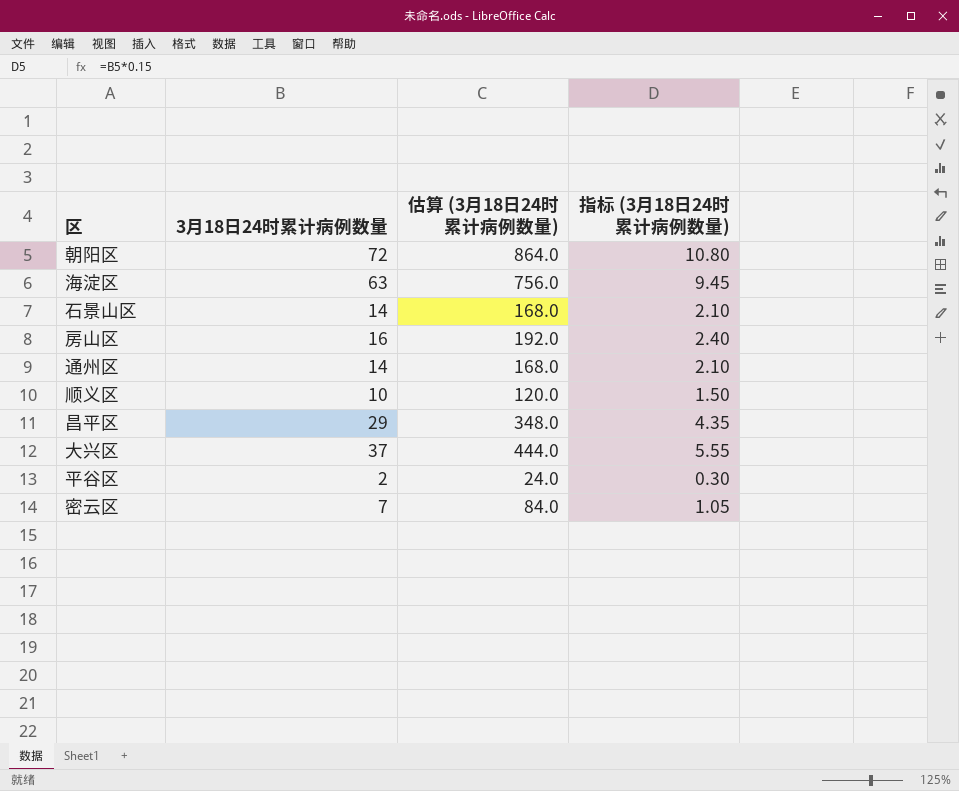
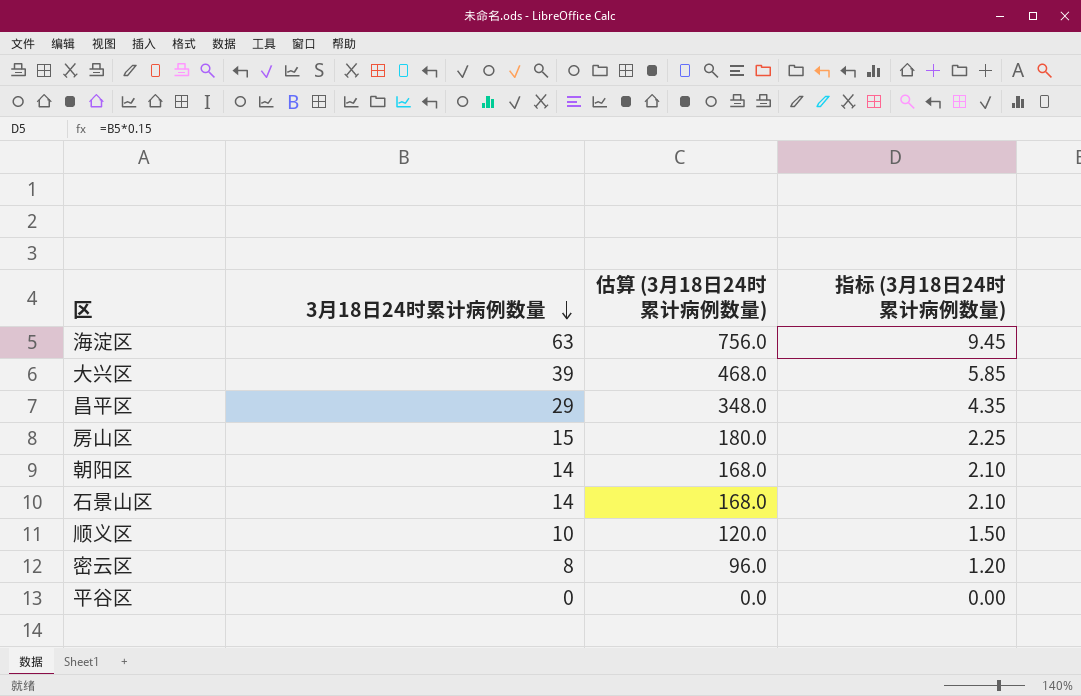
row order: none -> 3月18日24时累计病例数量 descending
row 通州区: 14 | 168.0 | 2.10 -> none
大兴区 | 3月18日24时累计病例数量: 37 -> 39
大兴区 | 估算 (3月18日24时累计病例数量): 444.0 -> 468.0
大兴区 | 指标 (3月18日24时累计病例数量): 5.55 -> 5.85
房山区 | 3月18日24时累计病例数量: 16 -> 15
房山区 | 估算 (3月18日24时累计病例数量): 192.0 -> 180.0
房山区 | 指标 (3月18日24时累计病例数量): 2.40 -> 2.25
朝阳区 | 3月18日24时累计病例数量: 72 -> 14
朝阳区 | 估算 (3月18日24时累计病例数量): 864.0 -> 168.0
朝阳区 | 指标 (3月18日24时累计病例数量): 10.80 -> 2.10
密云区 | 3月18日24时累计病例数量: 7 -> 8
密云区 | 估算 (3月18日24时累计病例数量): 84.0 -> 96.0
密云区 | 指标 (3月18日24时累计病例数量): 1.05 -> 1.20
平谷区 | 3月18日24时累计病例数量: 2 -> 0
平谷区 | 估算 (3月18日24时累计病例数量): 24.0 -> 0.0
平谷区 | 指标 (3月18日24时累计病例数量): 0.30 -> 0.00

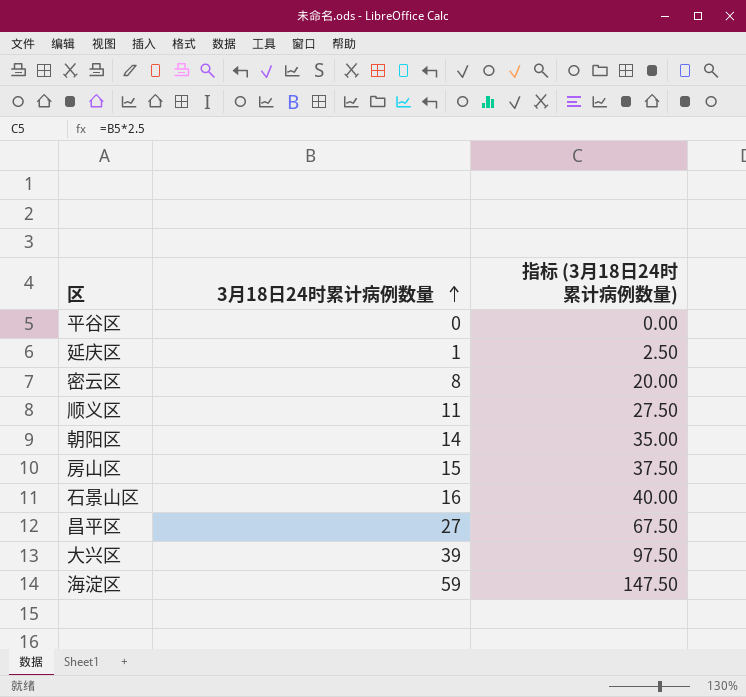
row order: 3月18日24时累计病例数量 descending -> 3月18日24时累计病例数量 ascending
column 估算 (3月18日24时累计病例数量) | formula: [3月18日24时累计病例数量] * 12 -> none
column 指标 (3月18日24时累计病例数量) | formula: [3月18日24时累计病例数量] * 0.15 -> [3月18日24时累计病例数量] * 2.5
row 延庆区: none -> 1 | 2.50
顺义区 | 3月18日24时累计病例数量: 10 -> 11
石景山区 | 3月18日24时累计病例数量: 14 -> 16
昌平区 | 3月18日24时累计病例数量: 29 -> 27
海淀区 | 3月18日24时累计病例数量: 63 -> 59

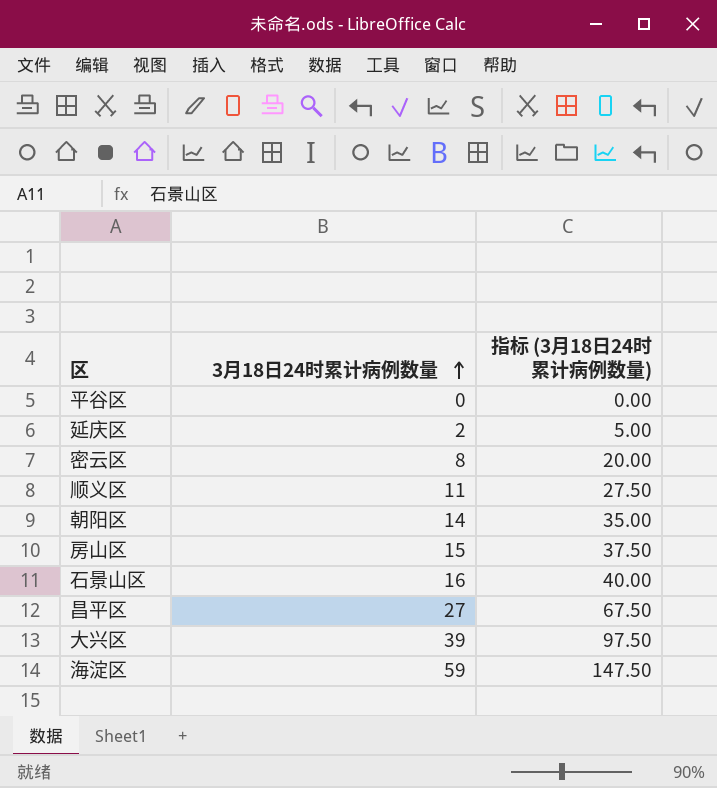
延庆区 | 3月18日24时累计病例数量: 1 -> 2
延庆区 | 指标 (3月18日24时累计病例数量): 2.50 -> 5.00

